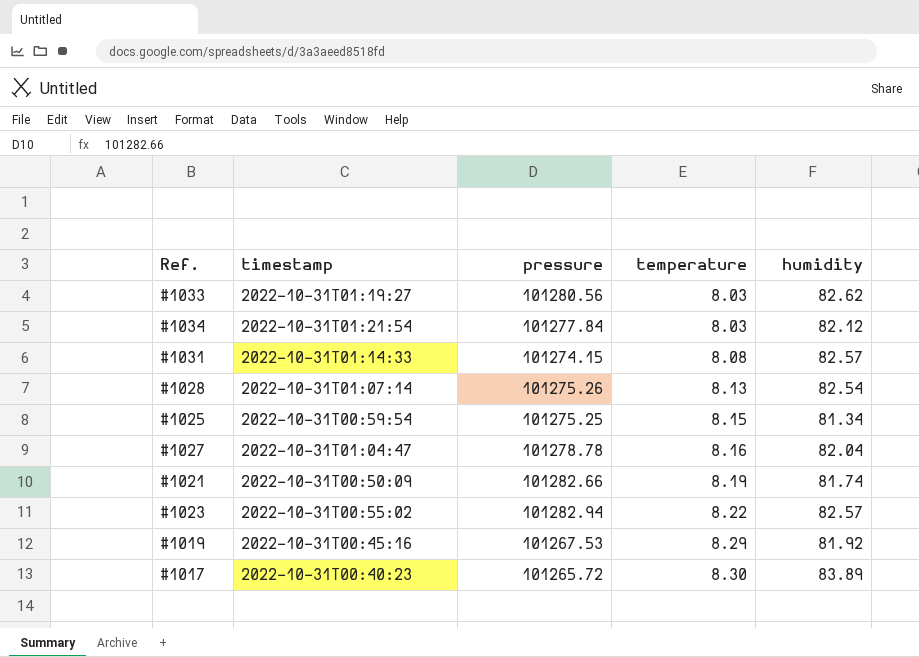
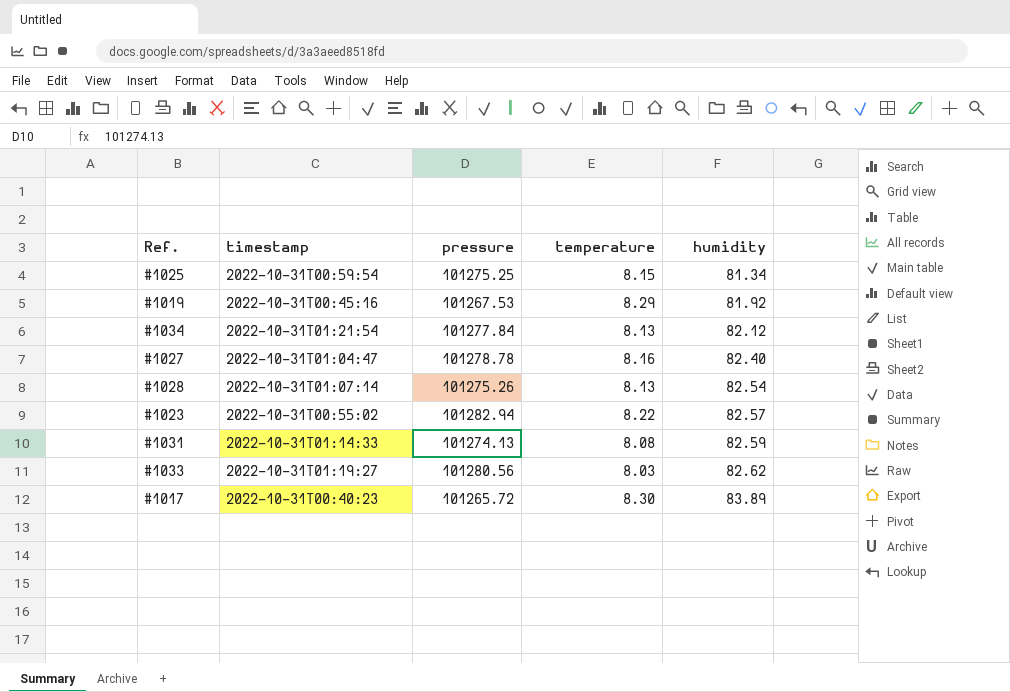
row order: temperature ascending -> humidity ascending
row #1021: 2022-10-31T00:50:09 | 101282.66 | 8.19 | 81.74 -> none
#1034 | temperature: 8.03 -> 8.13
#1027 | humidity: 82.04 -> 82.40
#1031 | pressure: 101274.15 -> 101274.13
#1031 | humidity: 82.57 -> 82.59

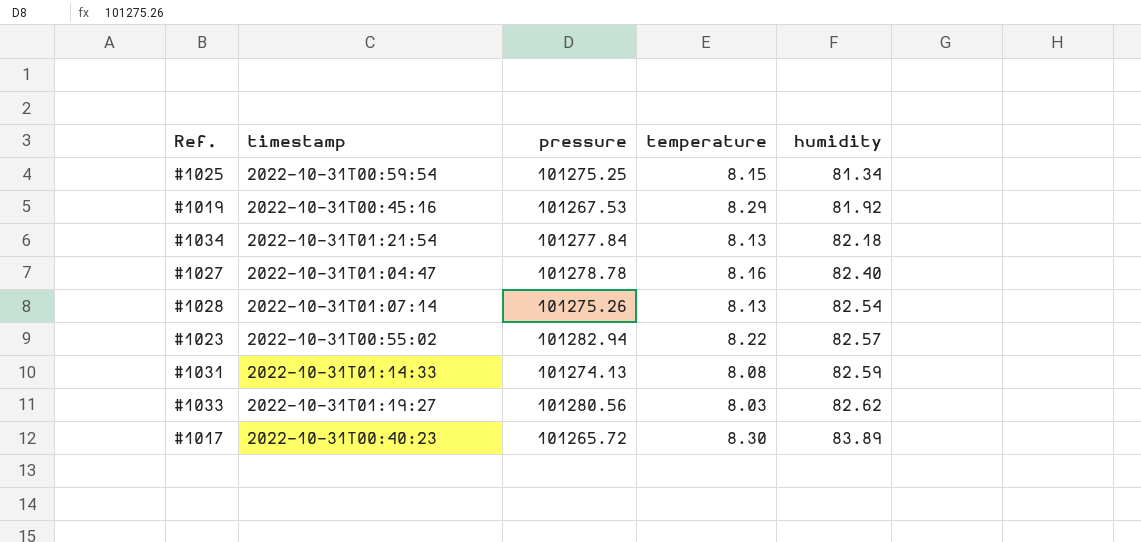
#1034 | humidity: 82.12 -> 82.18

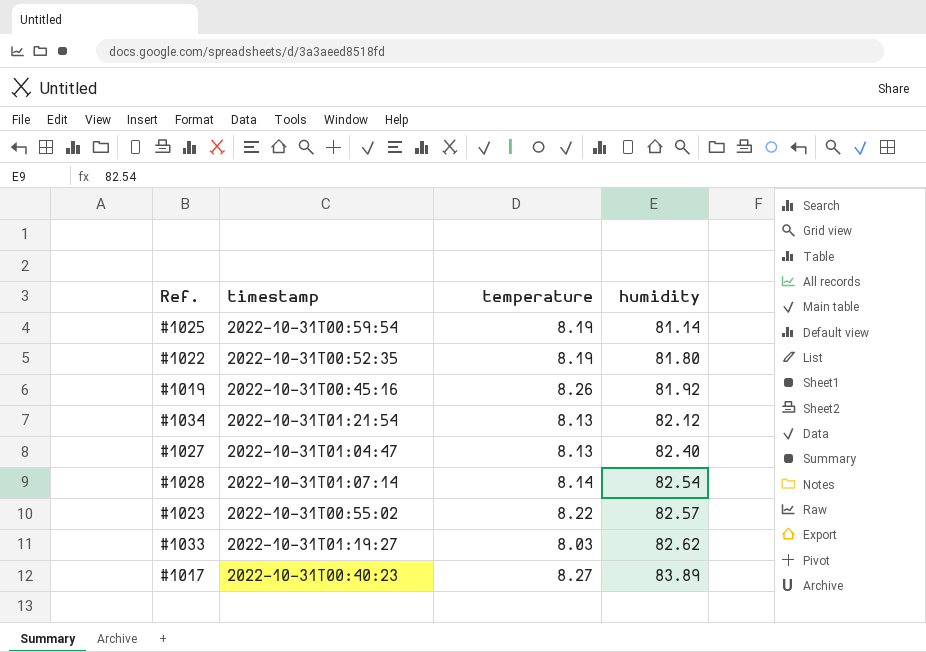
column pressure | position: 3 -> none
row #1031: 2022-10-31T01:14:33 | 101274.13 | 8.08 | 82.59 -> none
#1025 | temperature: 8.15 -> 8.19
#1025 | humidity: 81.34 -> 81.14
row #1022: none -> 2022-10-31T00:52:35 | 8.19 | 81.80
#1019 | temperature: 8.29 -> 8.26
#1034 | humidity: 82.18 -> 82.12
#1027 | temperature: 8.16 -> 8.13
#1028 | temperature: 8.13 -> 8.14
#1017 | temperature: 8.30 -> 8.27

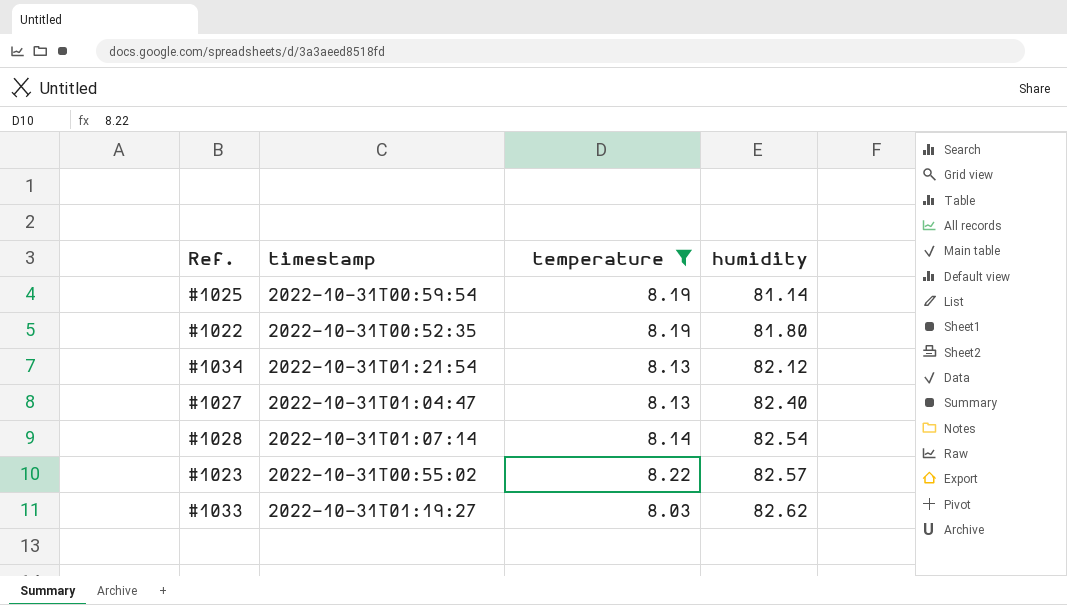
filter: none -> temperature <= 8.22

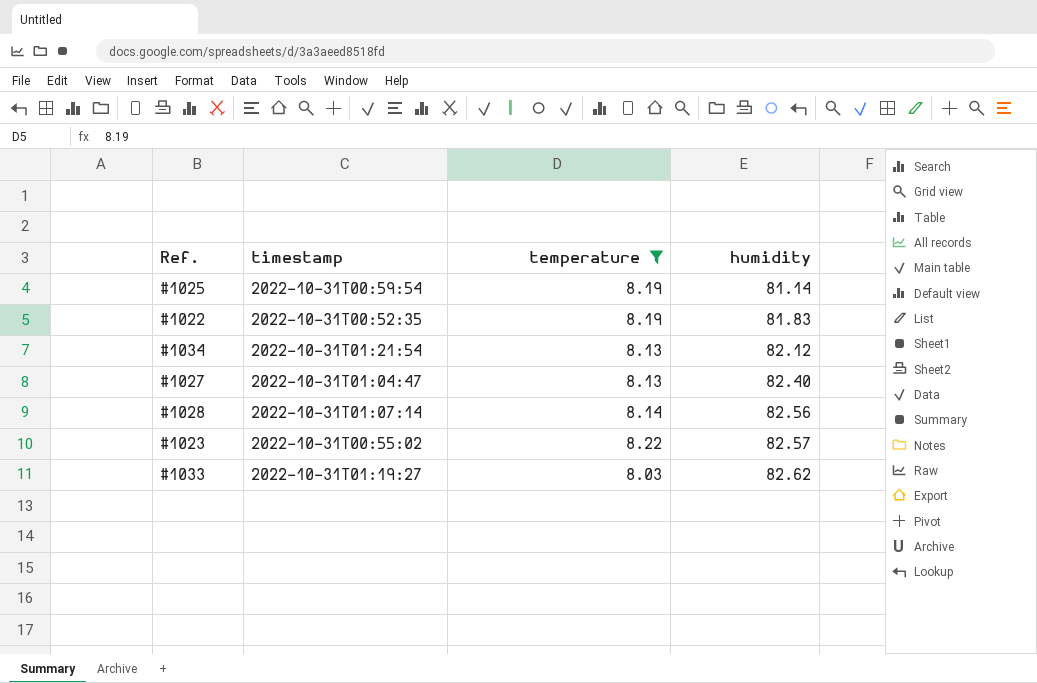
#1022 | humidity: 81.80 -> 81.83
#1028 | humidity: 82.54 -> 82.56

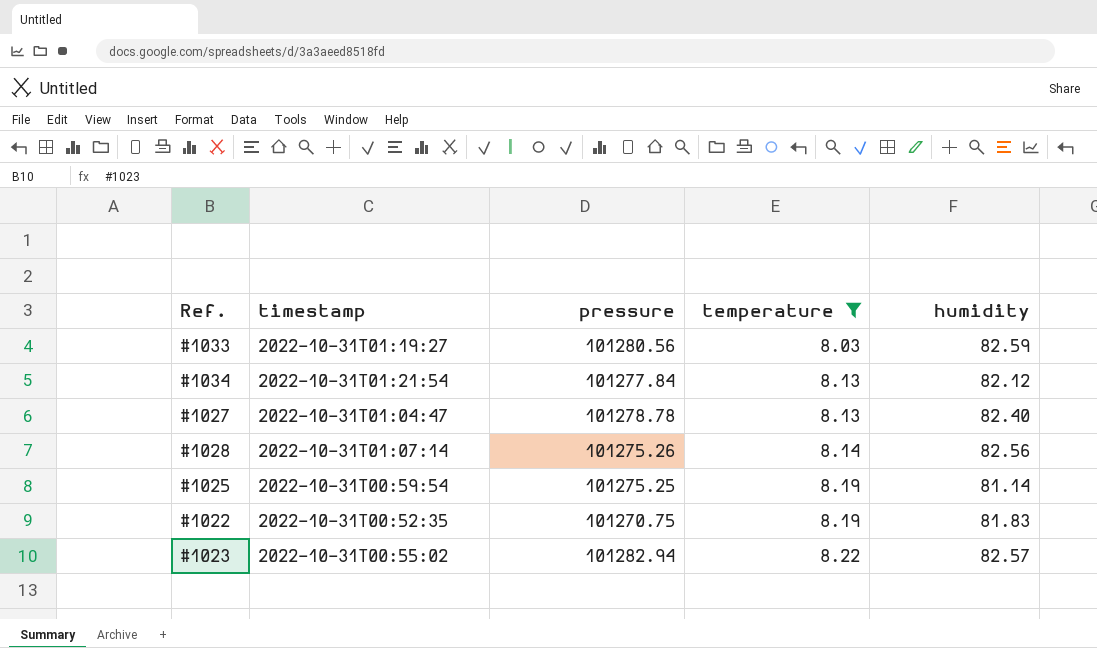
row order: humidity ascending -> temperature ascending
column pressure | position: none -> 3
#1033 | humidity: 82.62 -> 82.59

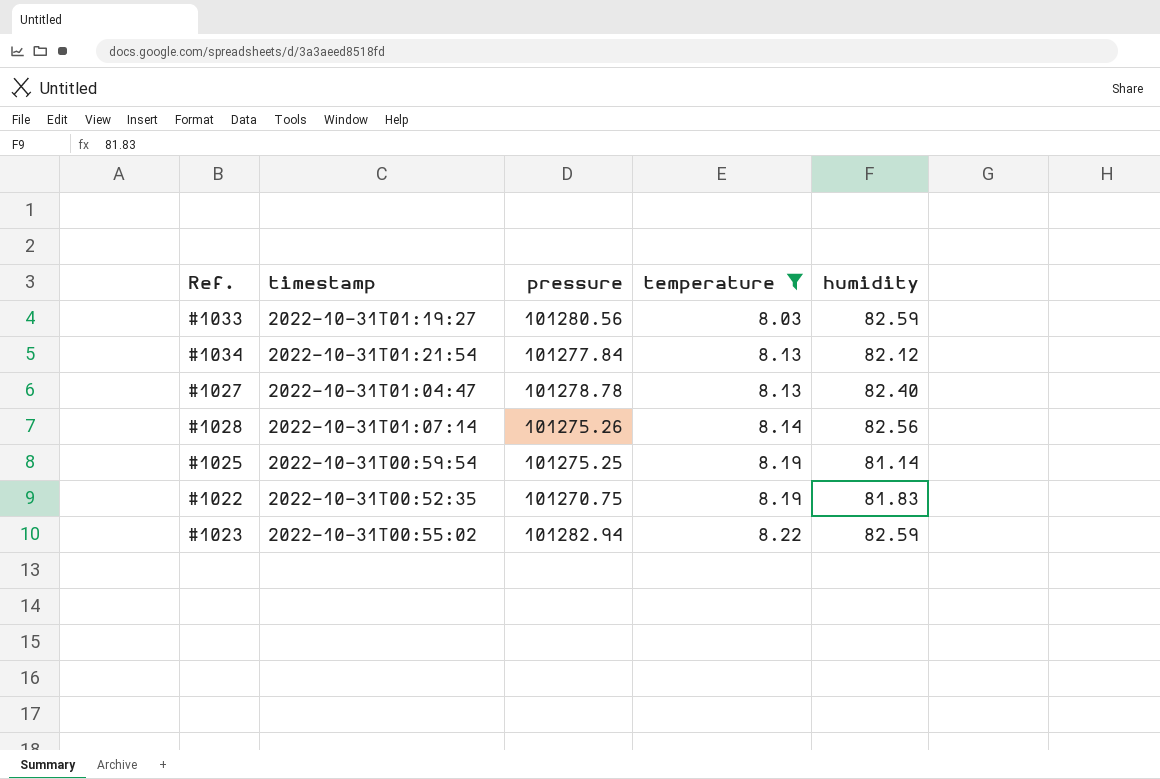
#1023 | humidity: 82.57 -> 82.59

